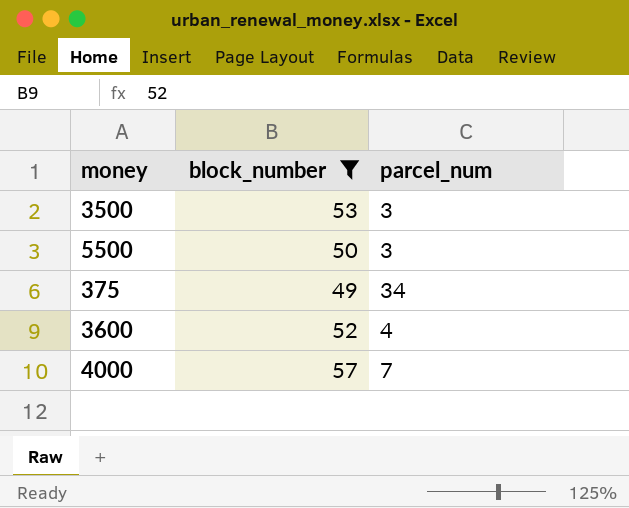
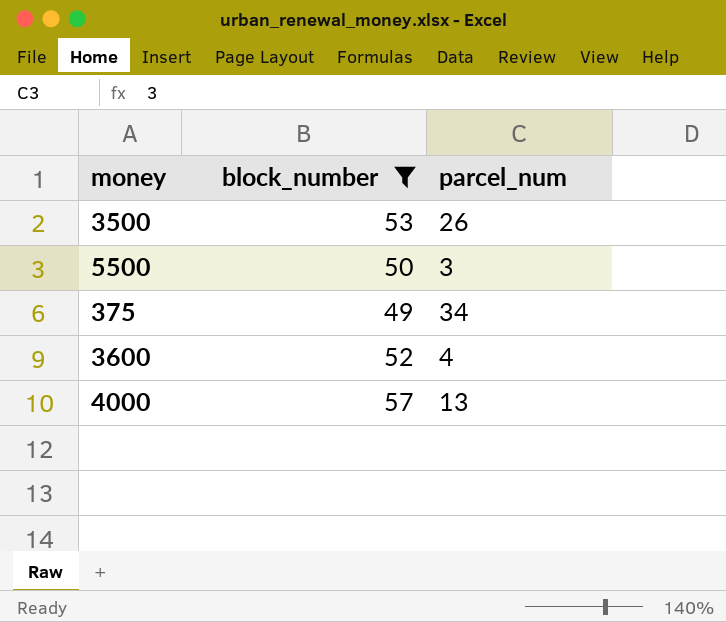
3500 | parcel_num: 3 -> 26
4000 | parcel_num: 7 -> 13

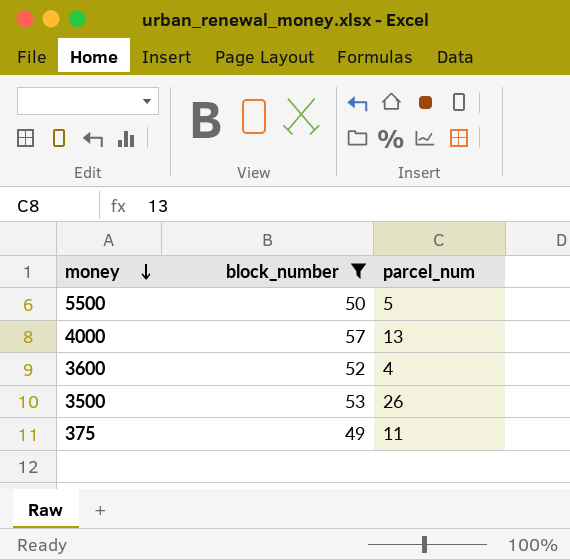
row order: none -> money descending
5500 | parcel_num: 3 -> 5
375 | parcel_num: 34 -> 11

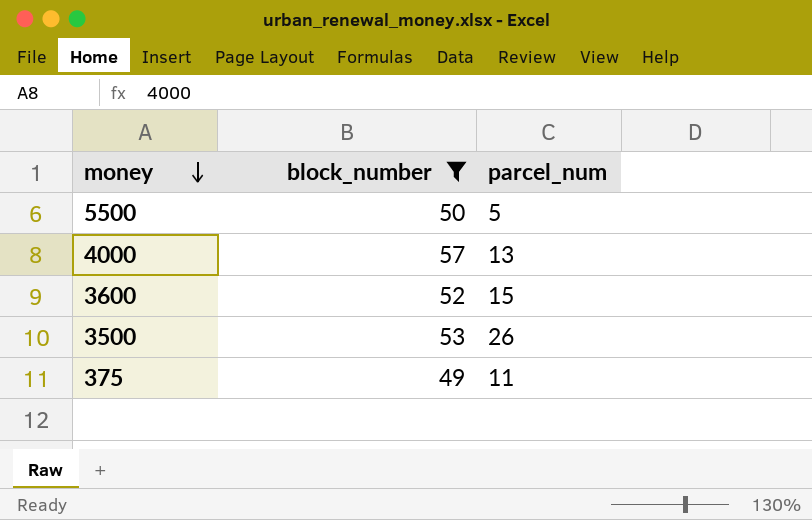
3600 | parcel_num: 4 -> 15

